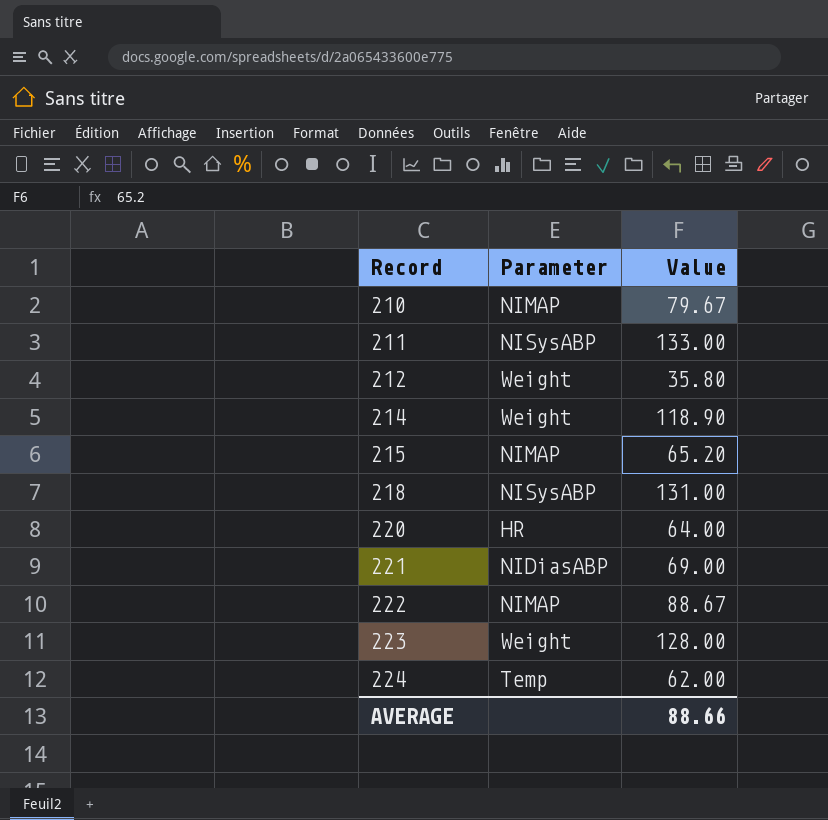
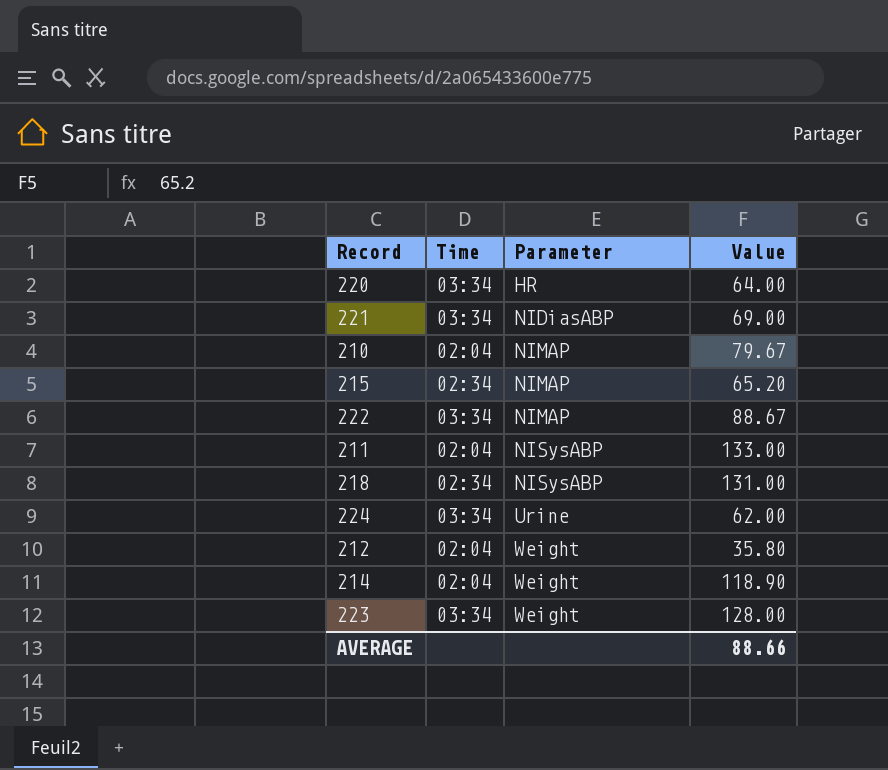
row order: Record ascending -> Parameter ascending
column Time | position: none -> 2
224 | Parameter: Temp -> Urine

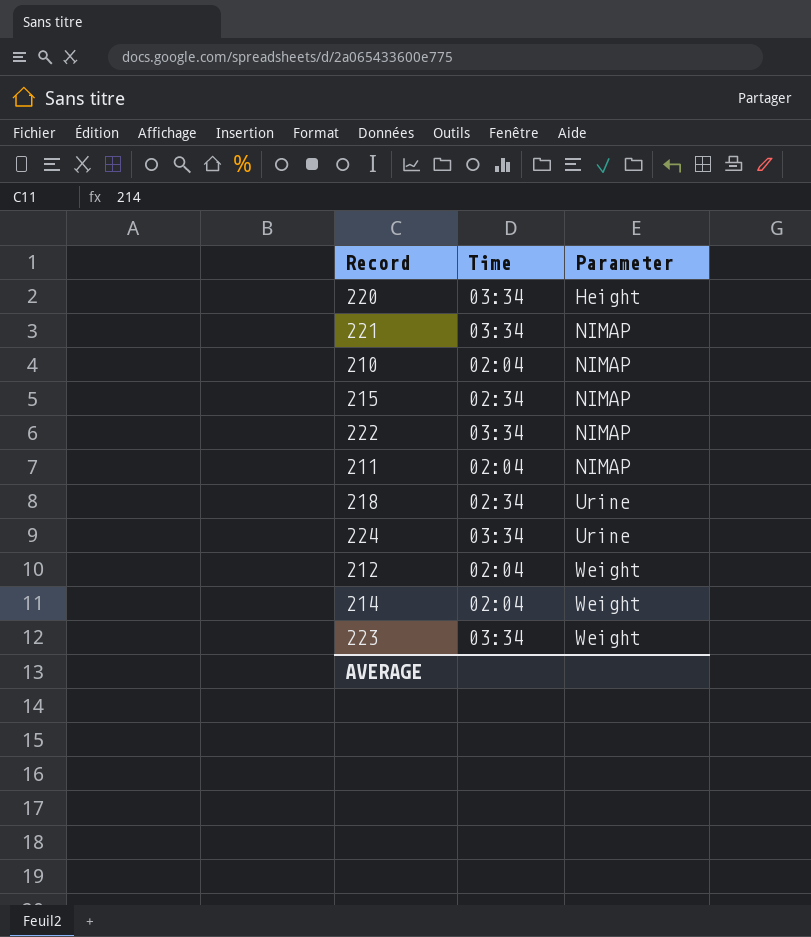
column Value | position: 4 -> none
220 | Parameter: HR -> Height
221 | Parameter: NIDiasABP -> NIMAP
211 | Parameter: NISysABP -> NIMAP
218 | Parameter: NISysABP -> Urine

